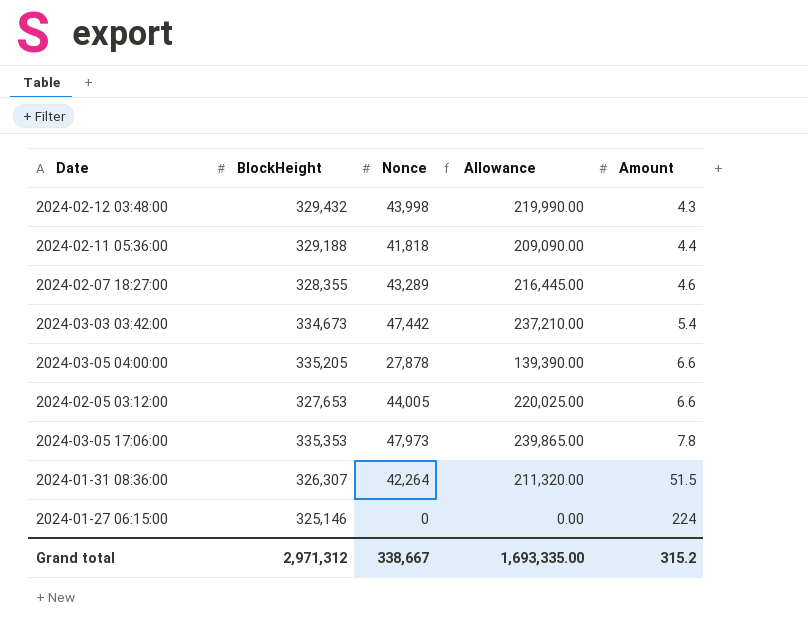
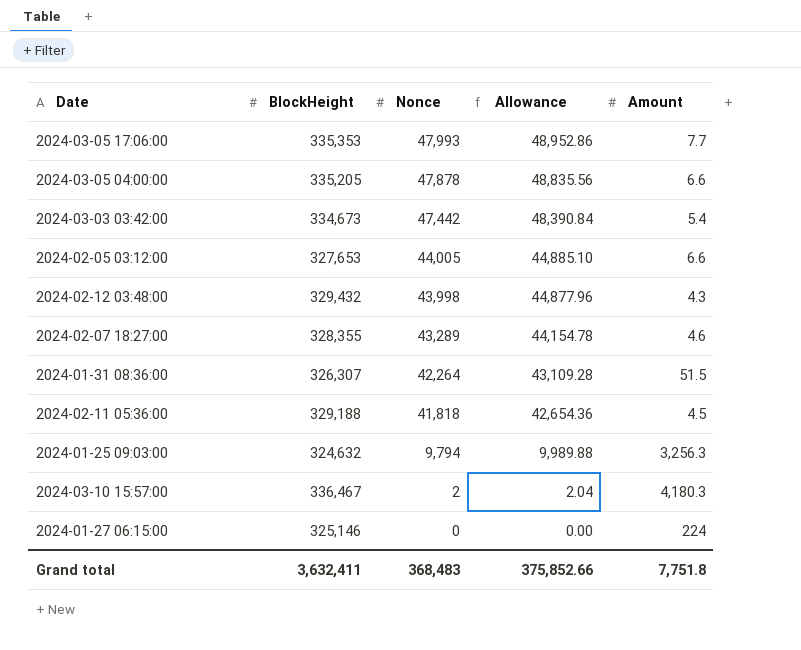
row order: Amount ascending -> Nonce descending
column Allowance | formula: [Nonce] * 5 -> [Nonce] * 1.02
2024-03-05 17:06:00 | Nonce: 47,973 -> 47,993
2024-03-05 17:06:00 | Amount: 7.8 -> 7.7
2024-03-05 04:00:00 | Nonce: 27,878 -> 47,878
2024-02-11 05:36:00 | Amount: 4.4 -> 4.5
row 2024-01-25 09:03:00: none -> 324,632 | 9,794 | 9,989.88 | 3,256.3
row 2024-03-10 15:57:00: none -> 336,467 | 2 | 2.04 | 4,180.3
Grand total | BlockHeight: 2,971,312 -> 3,632,411
Grand total | Nonce: 338,667 -> 368,483
Grand total | Allowance: 1,693,335.00 -> 375,852.66
Grand total | Amount: 315.2 -> 7,751.8

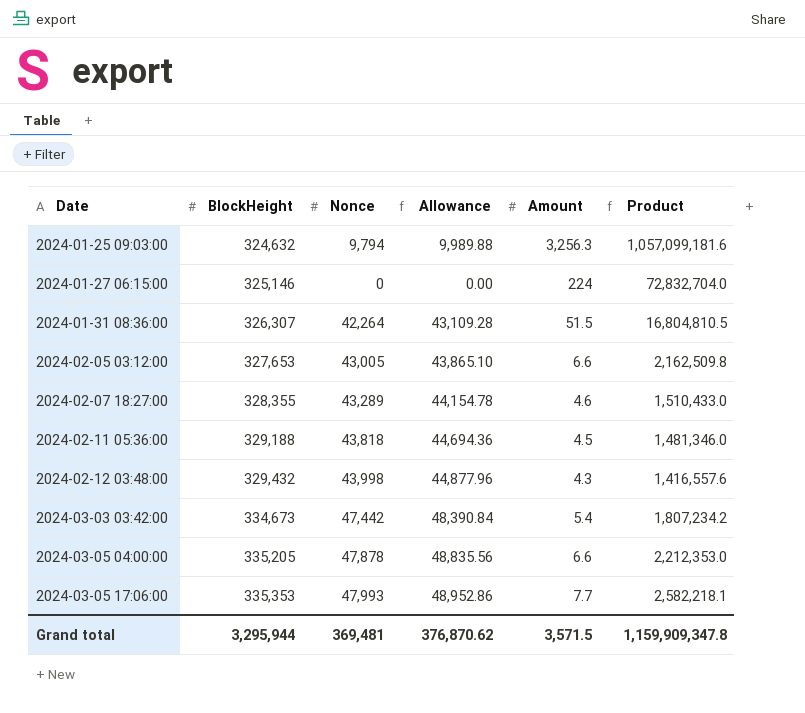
row order: Nonce descending -> Date ascending
column Product | formula: none -> [BlockHeight] * [Amount]
row 2024-03-10 15:57:00: 336,467 | 2 | 2.04 | 4,180.3 -> none
2024-02-05 03:12:00 | Nonce: 44,005 -> 43,005
2024-02-05 03:12:00 | Allowance: 44,885.10 -> 43,865.10
2024-02-11 05:36:00 | Nonce: 41,818 -> 43,818
2024-02-11 05:36:00 | Allowance: 42,654.36 -> 44,694.36
Grand total | BlockHeight: 3,632,411 -> 3,295,944
Grand total | Nonce: 368,483 -> 369,481
Grand total | Allowance: 375,852.66 -> 376,870.62
Grand total | Amount: 7,751.8 -> 3,571.5

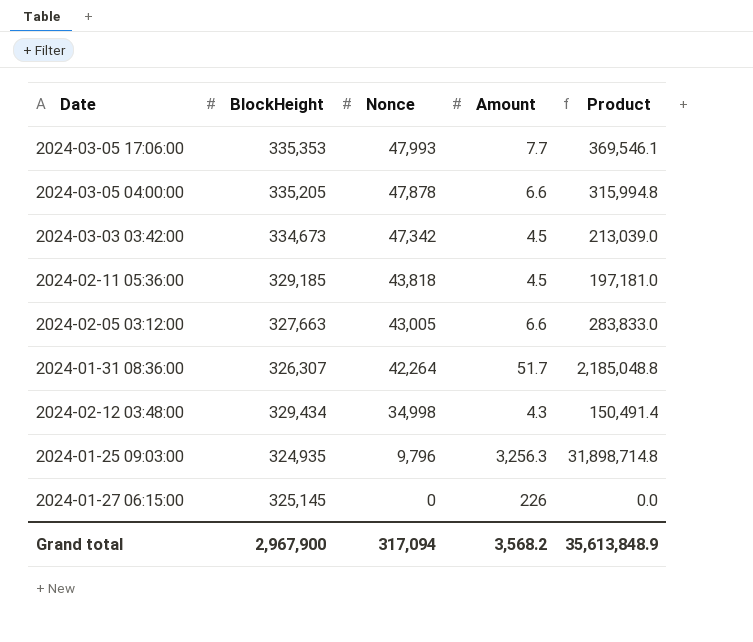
row order: Date ascending -> Nonce descending
column Allowance | formula: [Nonce] * 1.02 -> none
column Product | formula: [BlockHeight] * [Amount] -> [Nonce] * [Amount]
row 2024-02-07 18:27:00: 328,355 | 43,289 | 44,154.78 | 4.6 | 1,510,433.0 -> none
2024-03-03 03:42:00 | Nonce: 47,442 -> 47,342
2024-03-03 03:42:00 | Amount: 5.4 -> 4.5
2024-02-11 05:36:00 | BlockHeight: 329,188 -> 329,185
2024-02-05 03:12:00 | BlockHeight: 327,653 -> 327,663
2024-01-31 08:36:00 | Amount: 51.5 -> 51.7
2024-02-12 03:48:00 | BlockHeight: 329,432 -> 329,434
2024-02-12 03:48:00 | Nonce: 43,998 -> 34,998
2024-01-25 09:03:00 | BlockHeight: 324,632 -> 324,935
2024-01-25 09:03:00 | Nonce: 9,794 -> 9,796
2024-01-27 06:15:00 | BlockHeight: 325,146 -> 325,145
2024-01-27 06:15:00 | Amount: 224 -> 226
Grand total | BlockHeight: 3,295,944 -> 2,967,900
Grand total | Nonce: 369,481 -> 317,094
Grand total | Amount: 3,571.5 -> 3,568.2
Grand total | Product: 1,159,909,347.8 -> 35,613,848.9

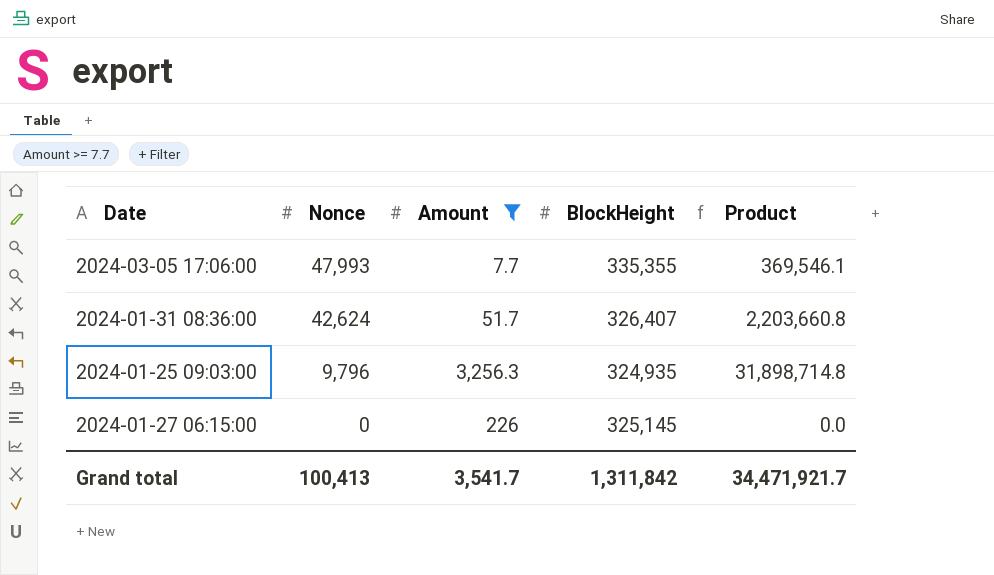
filter: none -> Amount >= 7.7
column BlockHeight | position: 2 -> 4
2024-03-05 17:06:00 | BlockHeight: 335,353 -> 335,355
2024-01-31 08:36:00 | Nonce: 42,264 -> 42,624
2024-01-31 08:36:00 | BlockHeight: 326,307 -> 326,407
2024-01-31 08:36:00 | Product: 2,185,048.8 -> 2,203,660.8
Grand total | Nonce: 317,094 -> 100,413
Grand total | Amount: 3,568.2 -> 3,541.7
Grand total | BlockHeight: 2,967,900 -> 1,311,842
Grand total | Product: 35,613,848.9 -> 34,471,921.7

